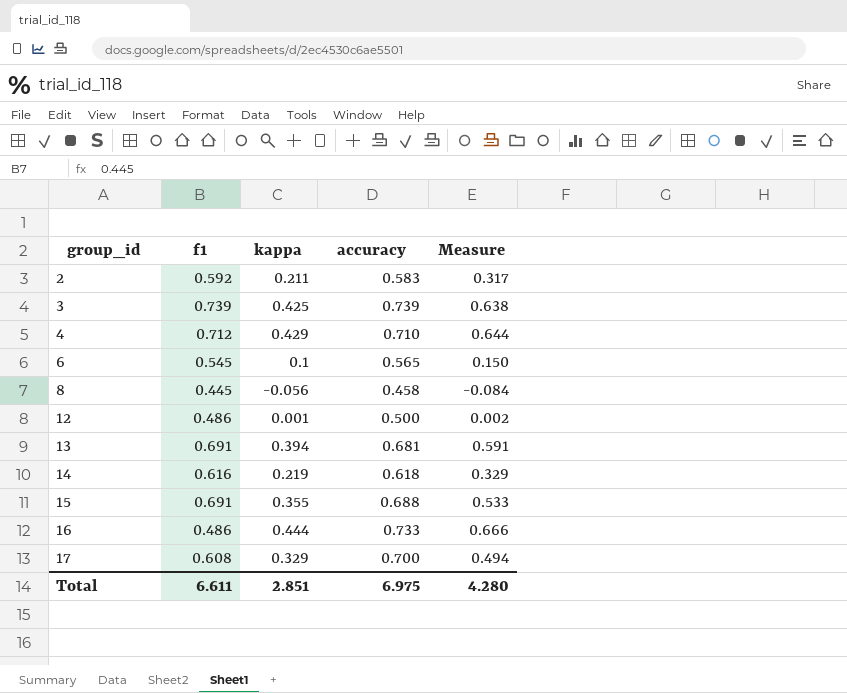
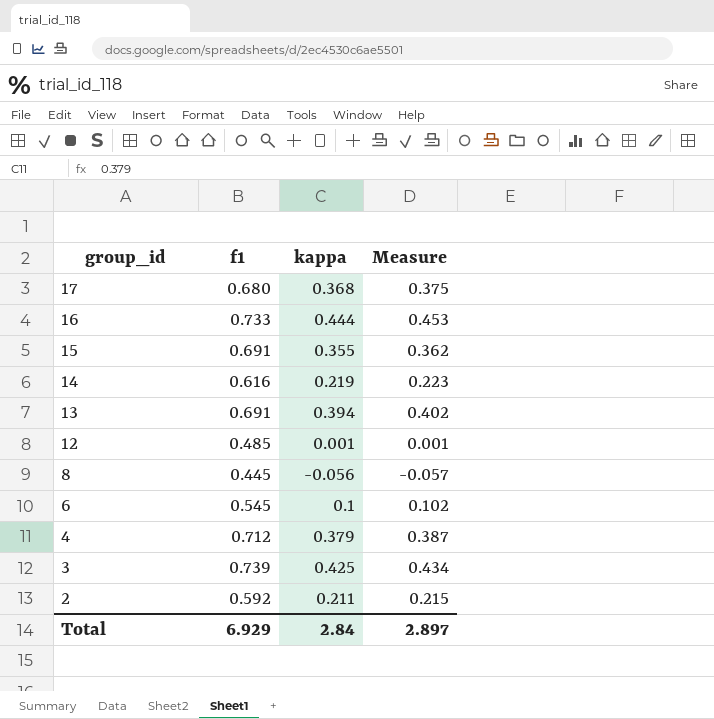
row order: group_id ascending -> group_id descending
column accuracy | position: 4 -> none
column Measure | formula: [kappa] * 1.5 -> [kappa] * 1.02
17 | f1: 0.608 -> 0.680
17 | kappa: 0.329 -> 0.368
16 | f1: 0.486 -> 0.733
12 | f1: 0.486 -> 0.485
4 | kappa: 0.429 -> 0.379
Total | f1: 6.611 -> 6.929
Total | kappa: 2.851 -> 2.84
Total | Measure: 4.280 -> 2.897

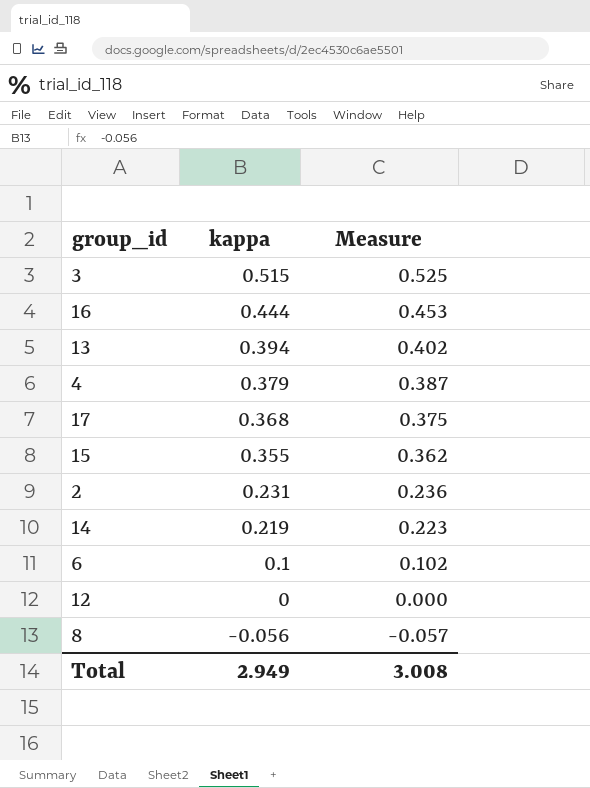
row order: group_id descending -> kappa descending
column f1 | position: 2 -> none
3 | kappa: 0.425 -> 0.515
3 | Measure: 0.434 -> 0.525
2 | kappa: 0.211 -> 0.231
2 | Measure: 0.215 -> 0.236
12 | kappa: 0.001 -> 0
12 | Measure: 0.001 -> 0.000
Total | kappa: 2.84 -> 2.949
Total | Measure: 2.897 -> 3.008

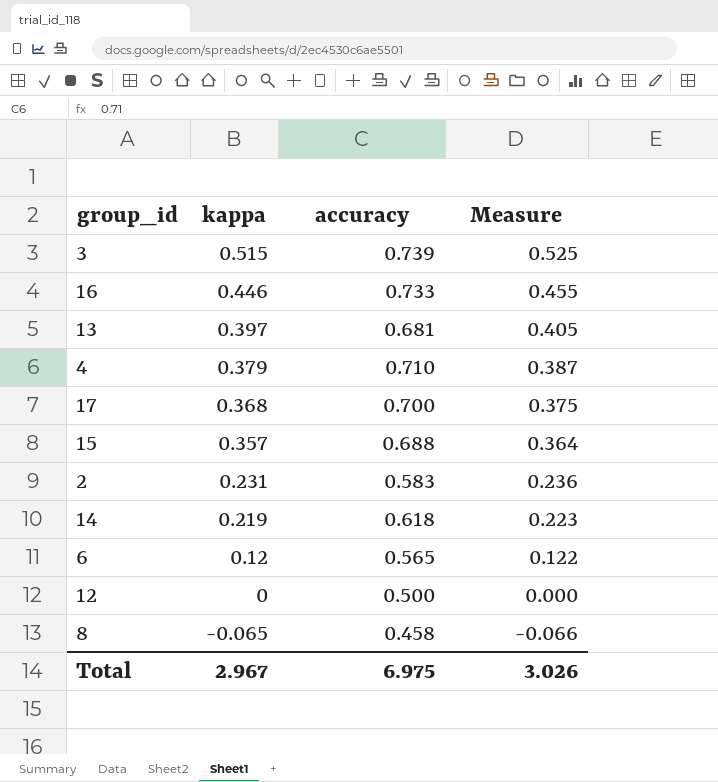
column accuracy | position: none -> 3
16 | kappa: 0.444 -> 0.446
16 | Measure: 0.453 -> 0.455
13 | kappa: 0.394 -> 0.397
13 | Measure: 0.402 -> 0.405
15 | kappa: 0.355 -> 0.357
15 | Measure: 0.362 -> 0.364
6 | kappa: 0.1 -> 0.12
6 | Measure: 0.102 -> 0.122
8 | kappa: -0.056 -> -0.065
8 | Measure: -0.057 -> -0.066
Total | kappa: 2.949 -> 2.967
Total | Measure: 3.008 -> 3.026

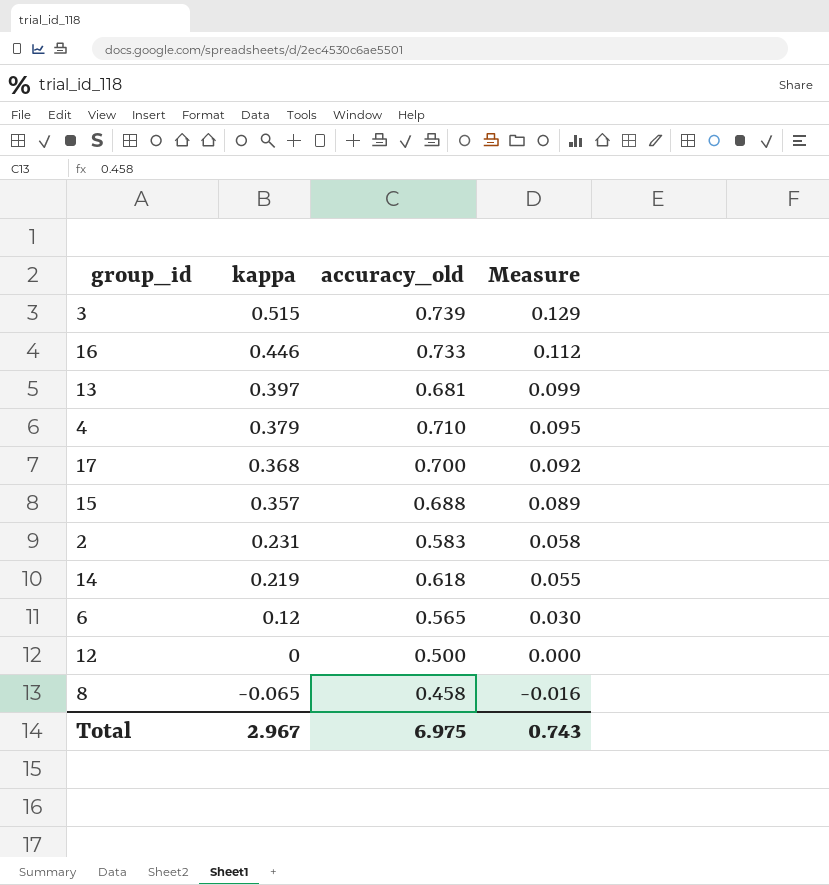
column name: accuracy -> accuracy_old
column Measure | formula: [kappa] * 1.02 -> [kappa] * 0.25
Total | Measure: 3.026 -> 0.743

